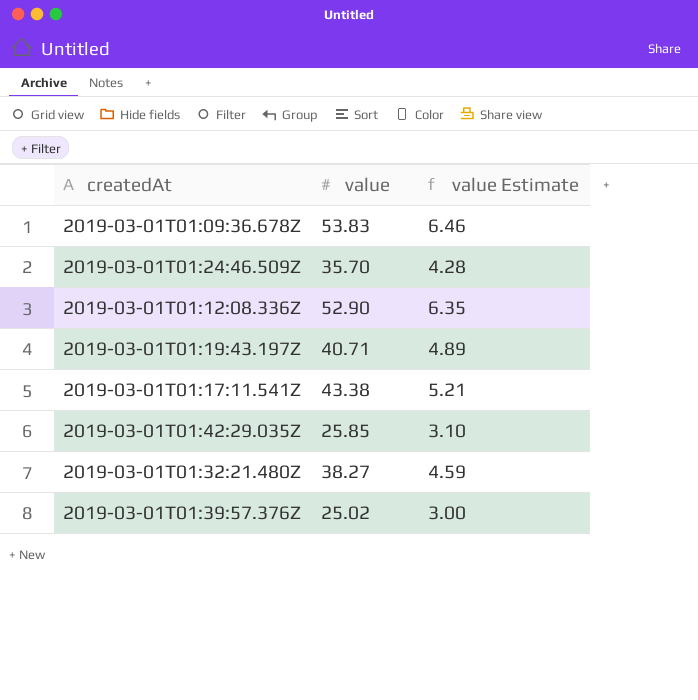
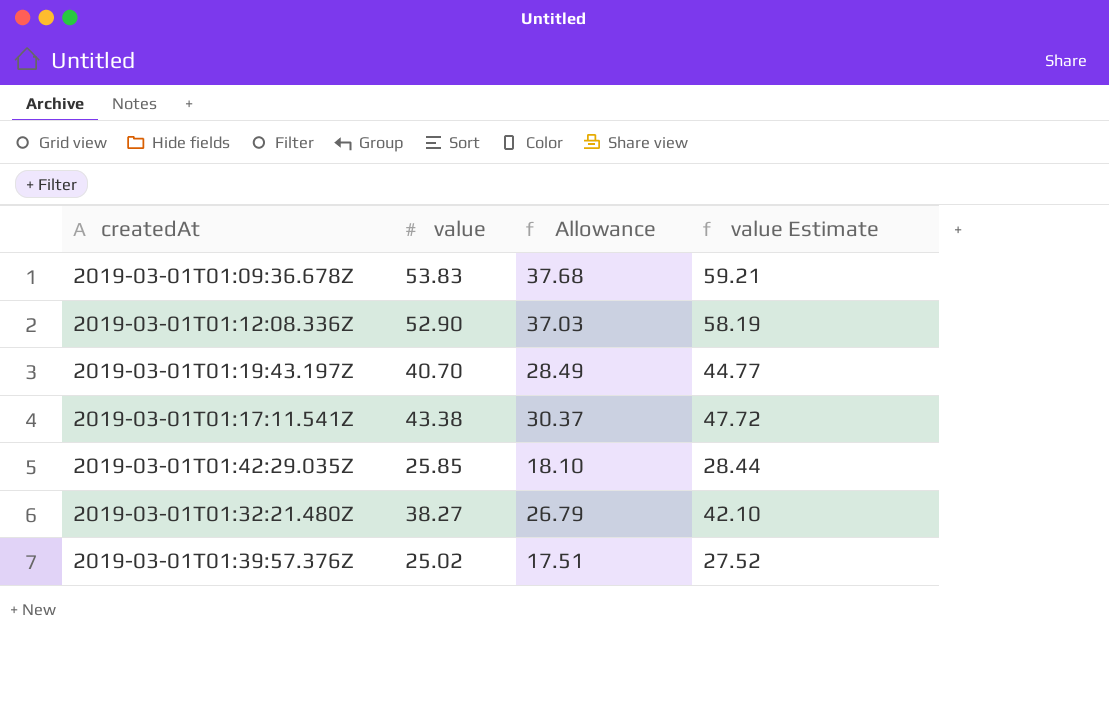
column Allowance | formula: none -> [value] * 0.7
column value Estimate | formula: [value] * 0.12 -> [value] * 1.1
row 2019-03-01T01:24:46.509Z: 35.70 | 4.28 -> none
2019-03-01T01:19:43.197Z | value: 40.71 -> 40.70

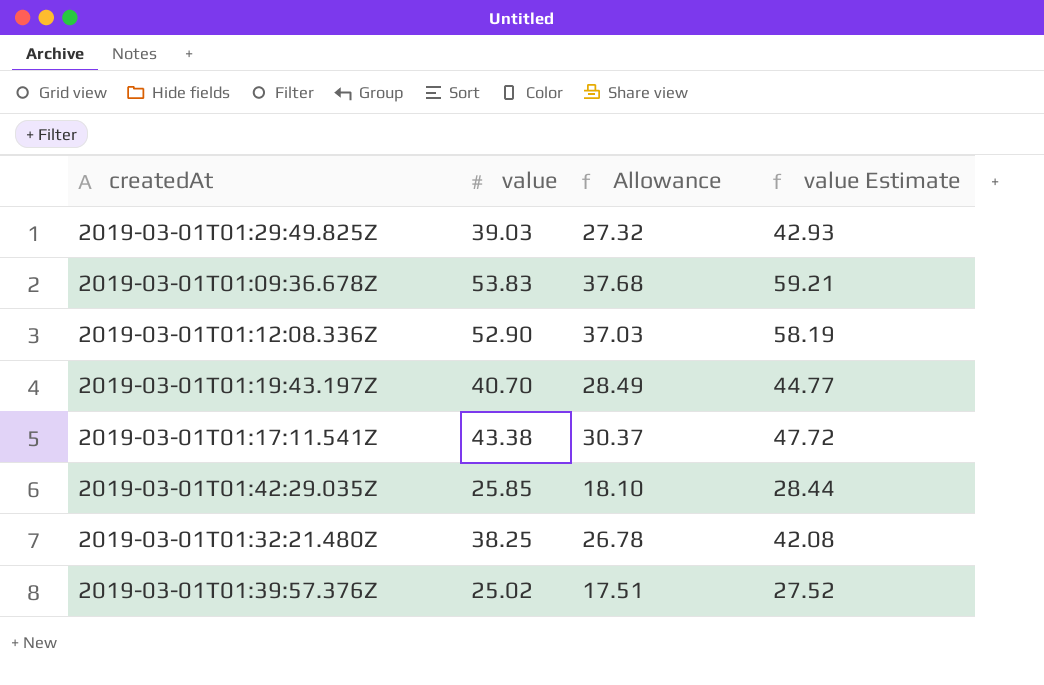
row 2019-03-01T01:29:49.825Z: none -> 39.03 | 27.32 | 42.93
2019-03-01T01:32:21.480Z | value: 38.27 -> 38.25
2019-03-01T01:32:21.480Z | Allowance: 26.79 -> 26.78
2019-03-01T01:32:21.480Z | value Estimate: 42.10 -> 42.08

